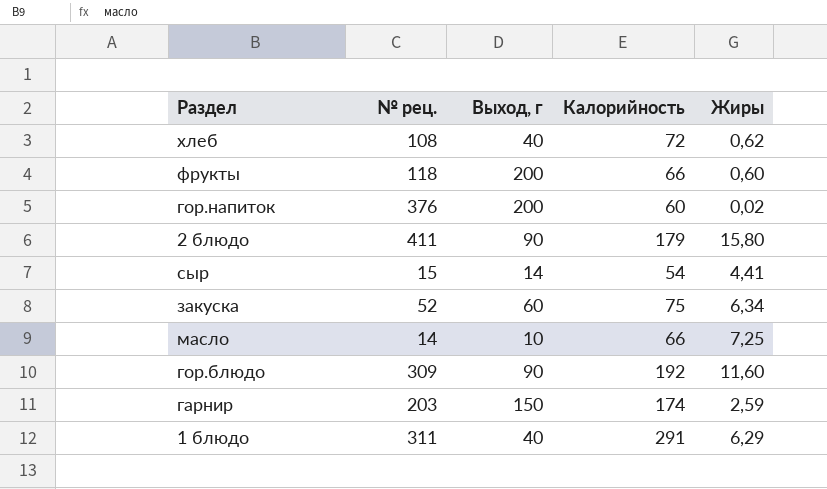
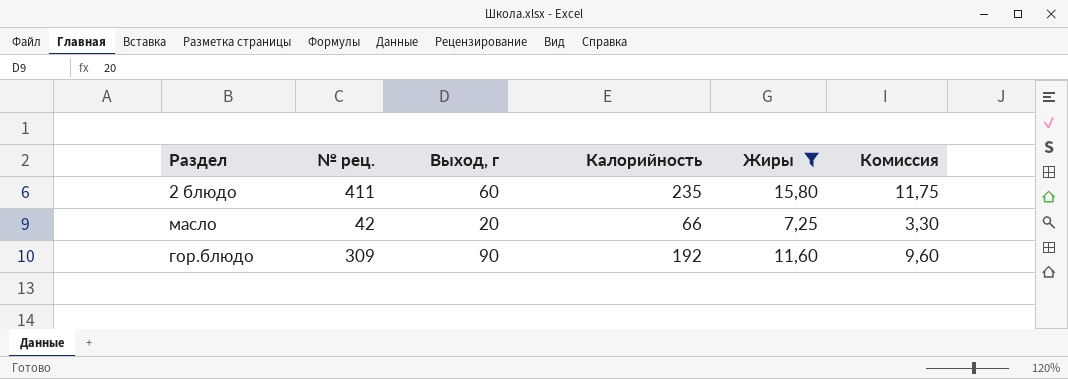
filter: none -> Жиры >= 7,25
column Комиссия | formula: none -> [Калорийность] * 0,05
2 блюдо | Выход, г: 90 -> 60
2 блюдо | Калорийность: 179 -> 235
масло | № рец.: 14 -> 42
масло | Выход, г: 10 -> 20

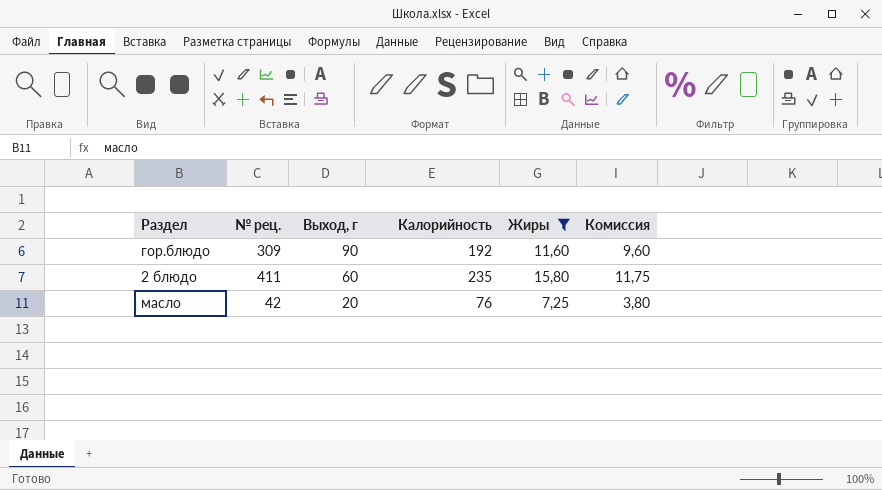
row order: none -> Выход, г descending
масло | Калорийность: 66 -> 76
масло | Комиссия: 3,30 -> 3,80

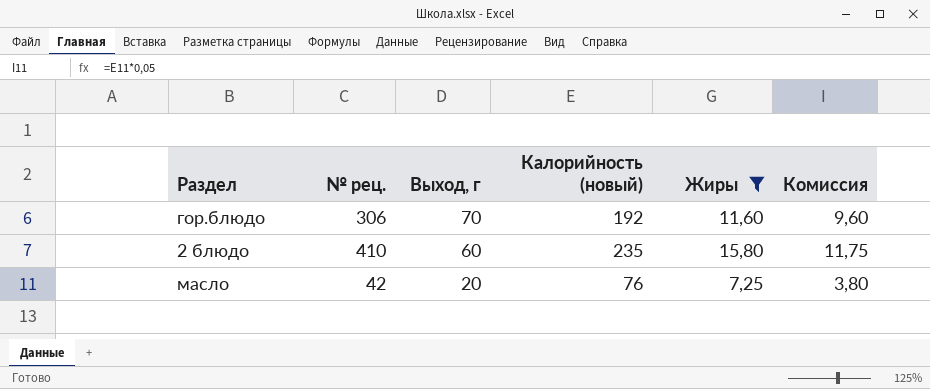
column name: Калорийность -> Калорийность (новый)
гор.блюдо | № рец.: 309 -> 306
гор.блюдо | Выход, г: 90 -> 70
2 блюдо | № рец.: 411 -> 410

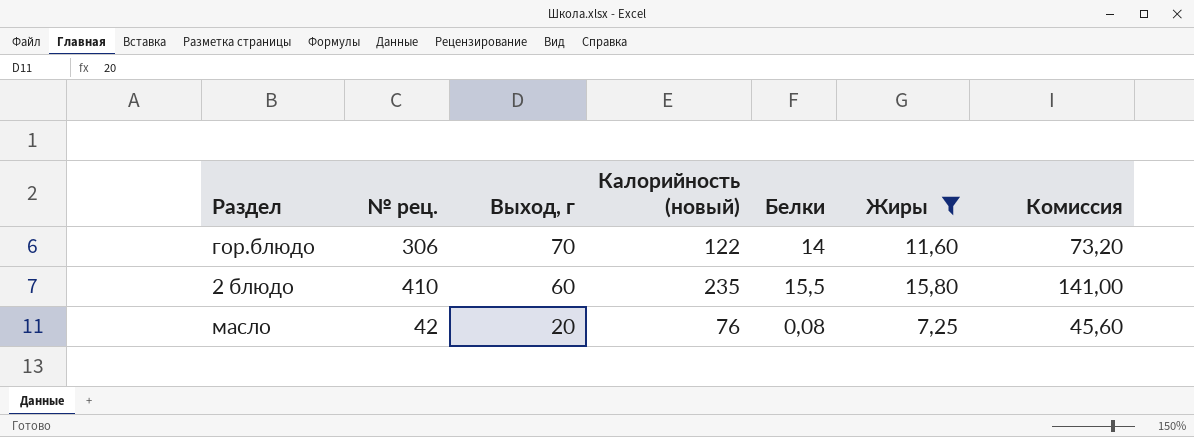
column Белки | position: none -> 5
column Комиссия | formula: [Калорийность (новый)] * 0,05 -> [Калорийность (новый)] * 0,6
гор.блюдо | Калорийность (новый): 192 -> 122

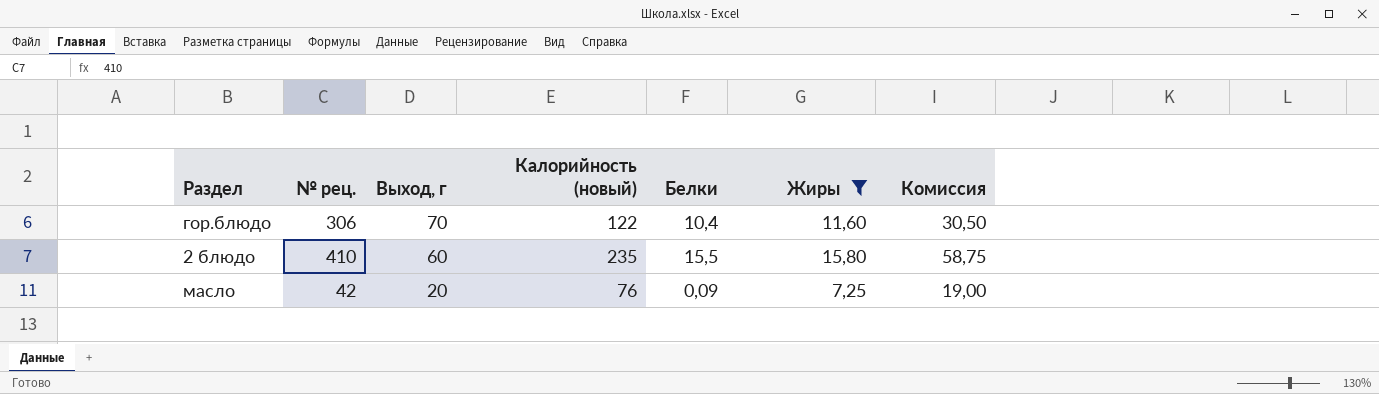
column Комиссия | formula: [Калорийность (новый)] * 0,6 -> [Калорийность (новый)] * 0,25
гор.блюдо | Белки: 14 -> 10,4
масло | Белки: 0,08 -> 0,09

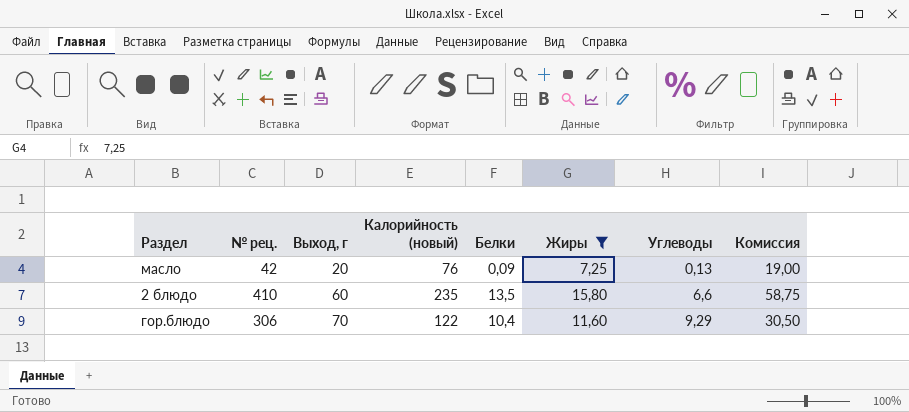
row order: Выход, г descending -> Выход, г ascending
column Углеводы | position: none -> 7
2 блюдо | Белки: 15,5 -> 13,5

